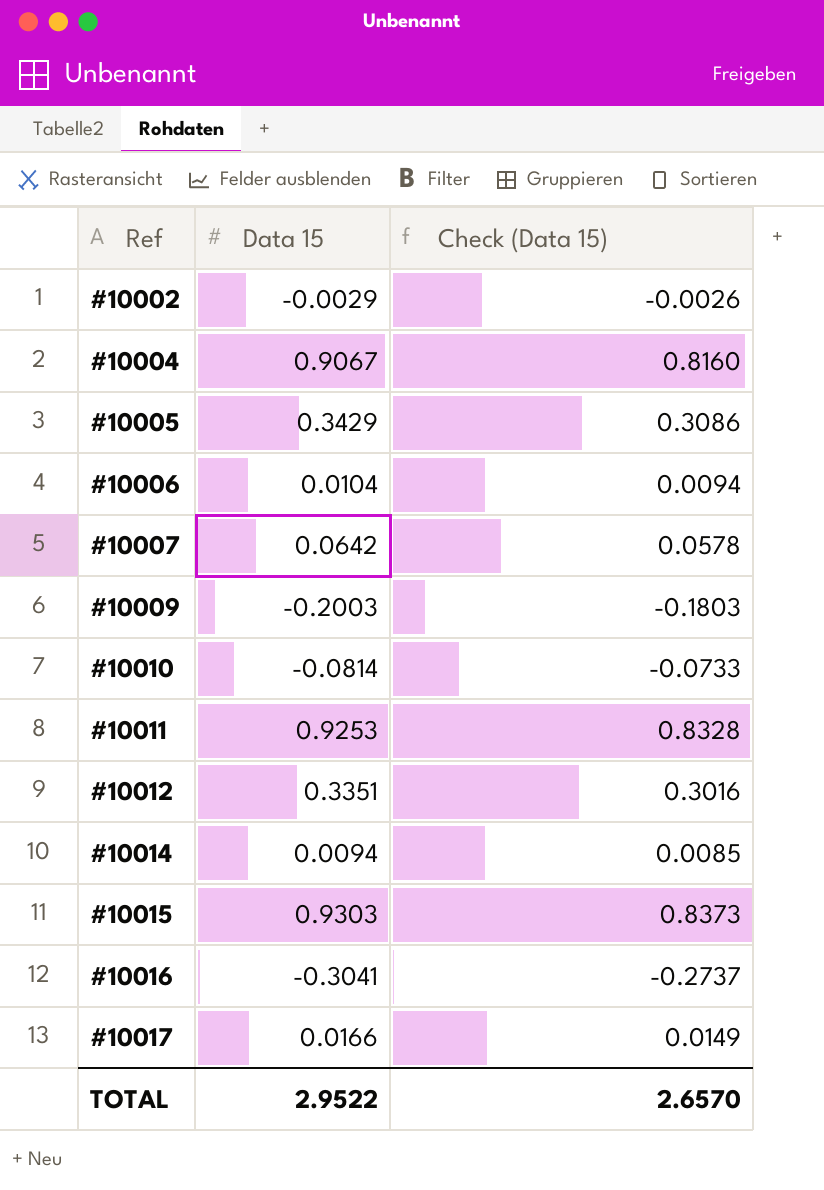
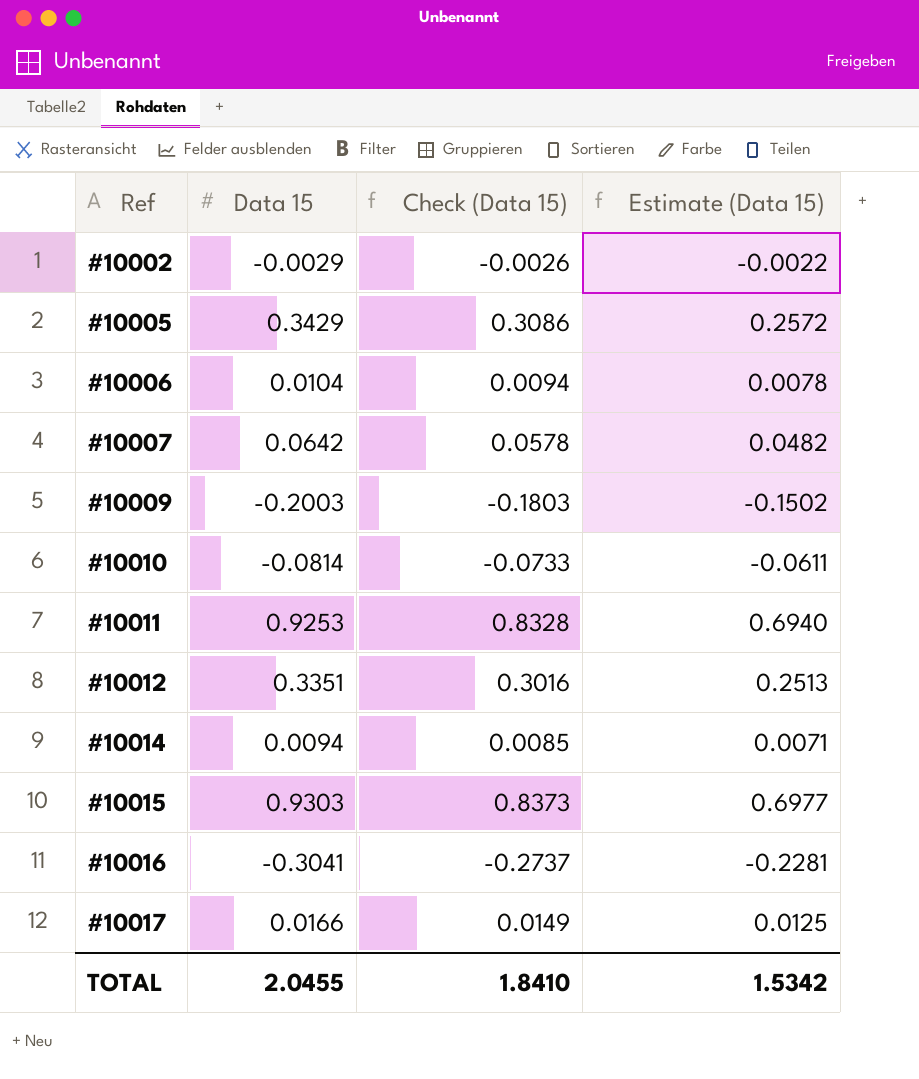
column Estimate (Data 15) | formula: none -> [Data 15] * 0.75
row #10004: 0.9067 | 0.8160 -> none
TOTAL | Data 15: 2.9522 -> 2.0455
TOTAL | Check (Data 15): 2.6570 -> 1.8410

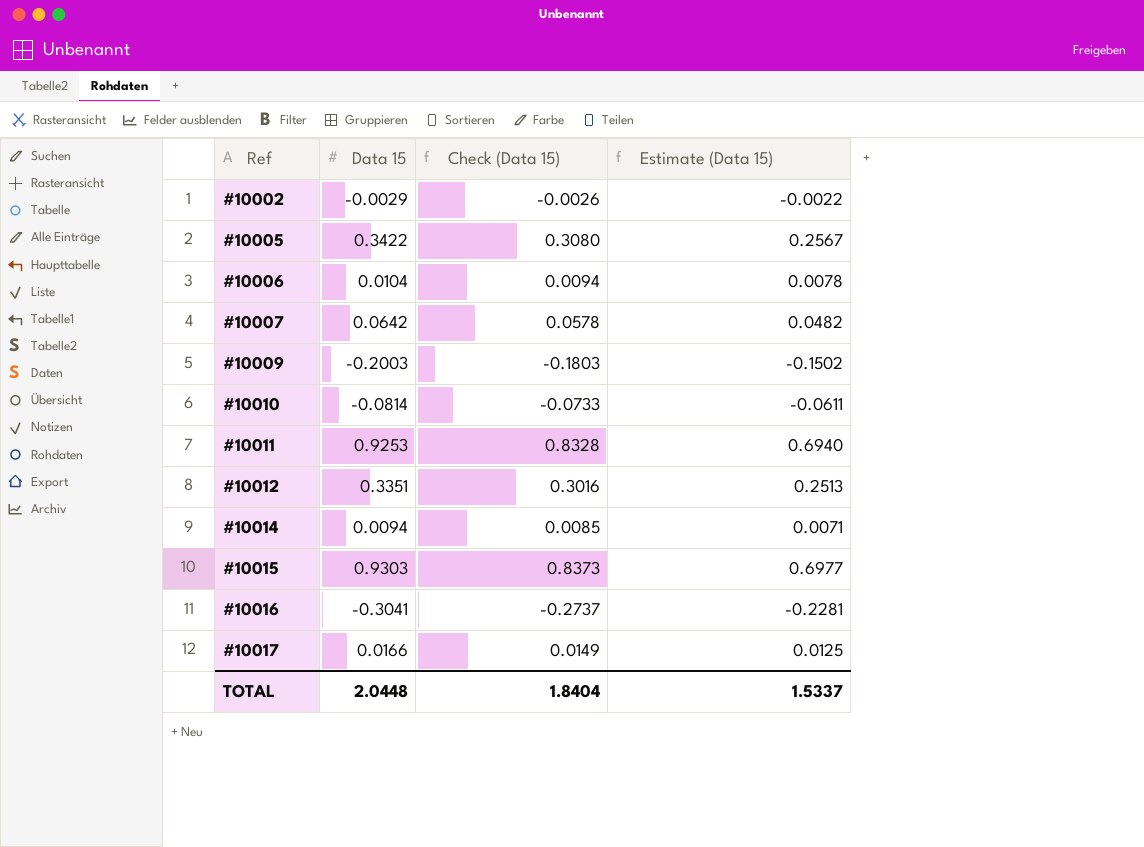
#10005 | Data 15: 0.3429 -> 0.3422
#10005 | Check (Data 15): 0.3086 -> 0.3080
#10005 | Estimate (Data 15): 0.2572 -> 0.2567
TOTAL | Data 15: 2.0455 -> 2.0448
TOTAL | Check (Data 15): 1.8410 -> 1.8404
TOTAL | Estimate (Data 15): 1.5342 -> 1.5337

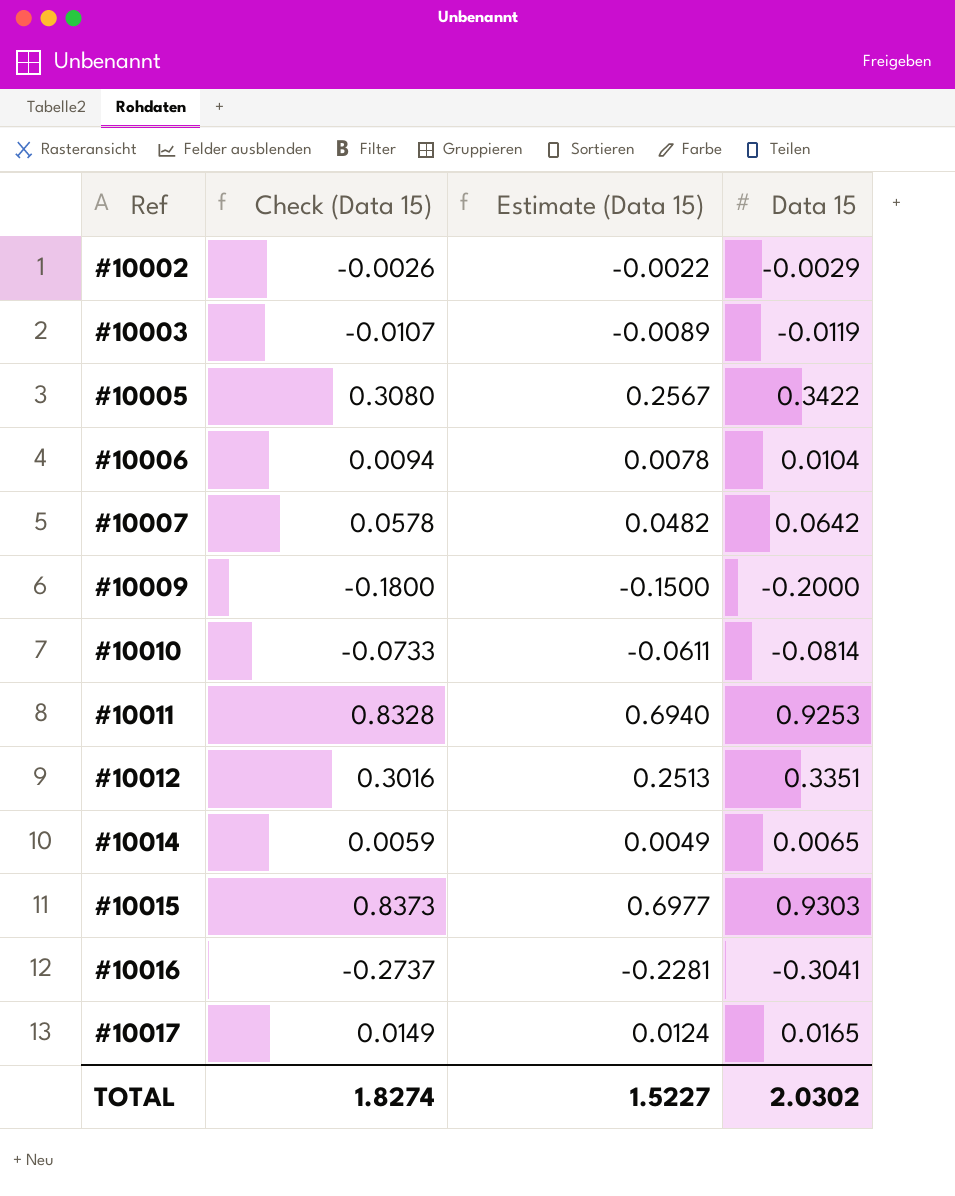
column Data 15 | position: 2 -> 4
row #10003: none -> -0.0107 | -0.0089 | -0.0119
#10009 | Check (Data 15): -0.1803 -> -0.1800
#10009 | Estimate (Data 15): -0.1502 -> -0.1500
#10009 | Data 15: -0.2003 -> -0.2000
#10014 | Check (Data 15): 0.0085 -> 0.0059
#10014 | Estimate (Data 15): 0.0071 -> 0.0049
#10014 | Data 15: 0.0094 -> 0.0065
#10017 | Estimate (Data 15): 0.0125 -> 0.0124
#10017 | Data 15: 0.0166 -> 0.0165
TOTAL | Check (Data 15): 1.8404 -> 1.8274
TOTAL | Estimate (Data 15): 1.5337 -> 1.5227
TOTAL | Data 15: 2.0448 -> 2.0302

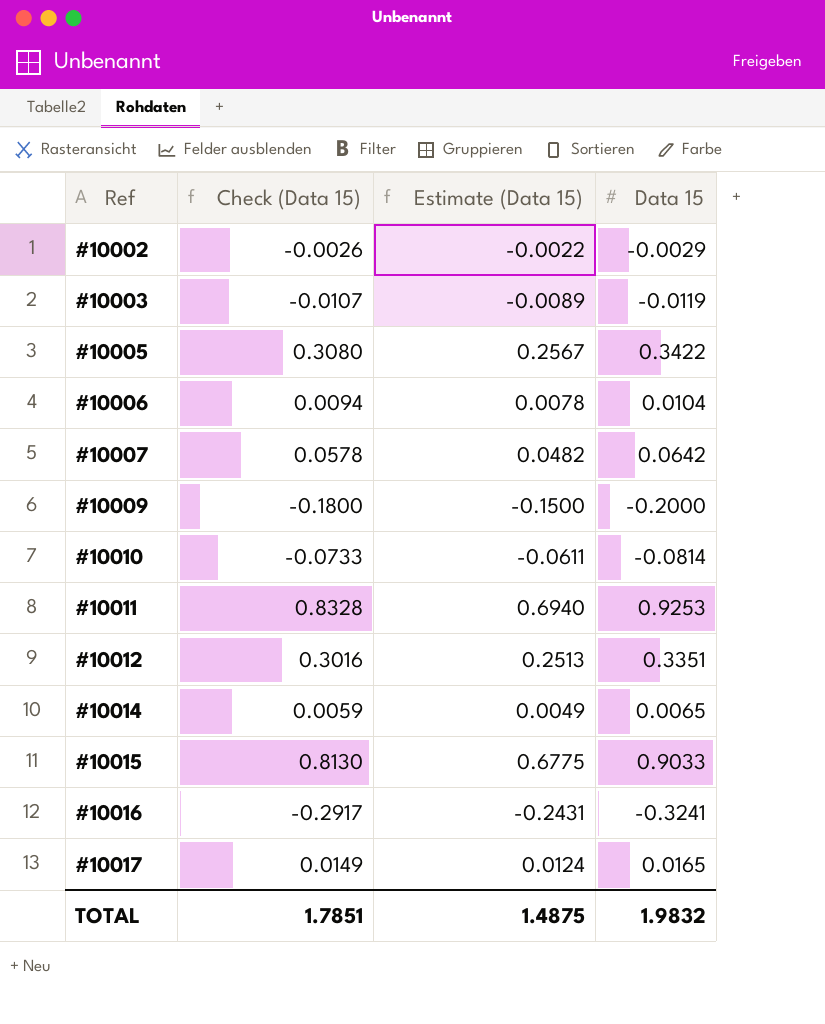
#10015 | Check (Data 15): 0.8373 -> 0.8130
#10015 | Estimate (Data 15): 0.6977 -> 0.6775
#10015 | Data 15: 0.9303 -> 0.9033
#10016 | Check (Data 15): -0.2737 -> -0.2917
#10016 | Estimate (Data 15): -0.2281 -> -0.2431
#10016 | Data 15: -0.3041 -> -0.3241
TOTAL | Check (Data 15): 1.8274 -> 1.7851
TOTAL | Estimate (Data 15): 1.5227 -> 1.4875
TOTAL | Data 15: 2.0302 -> 1.9832

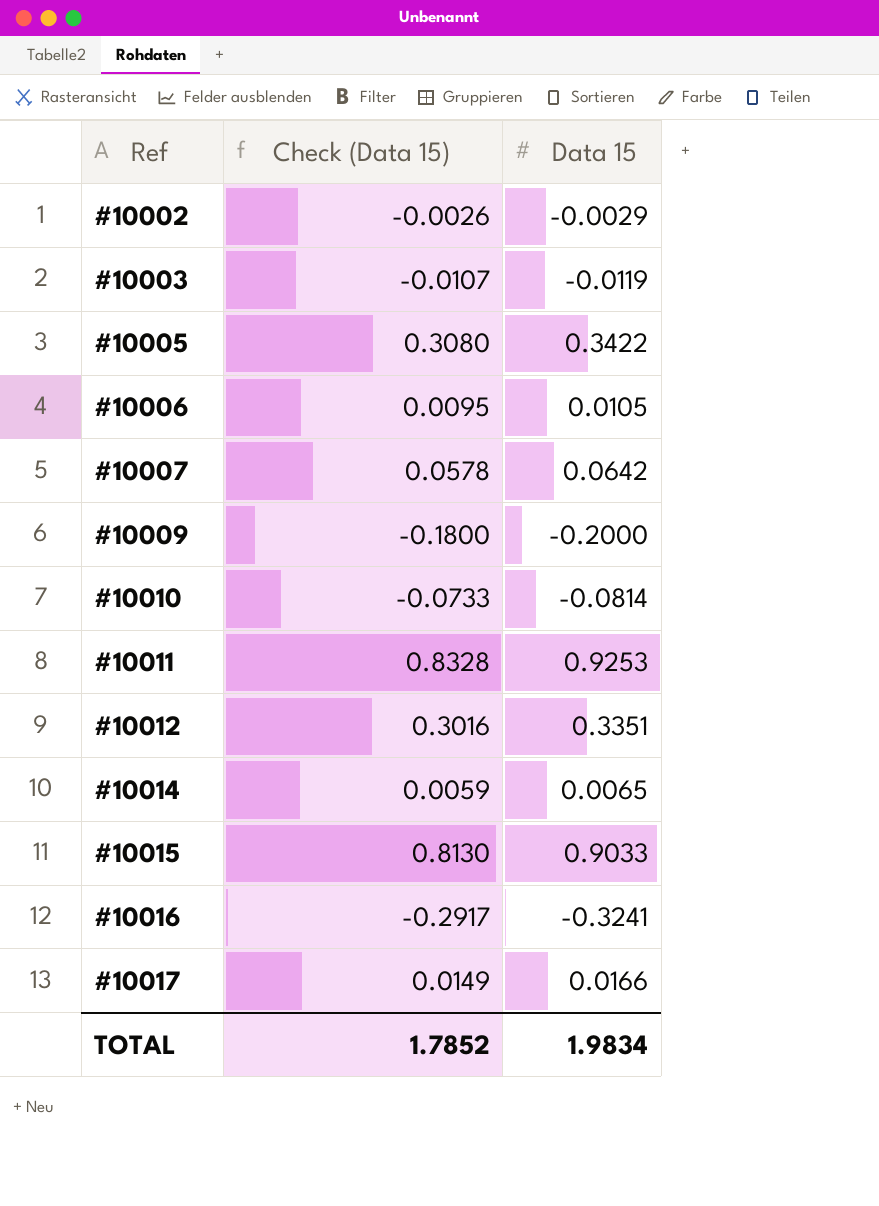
column Estimate (Data 15) | formula: [Data 15] * 0.75 -> none
#10006 | Check (Data 15): 0.0094 -> 0.0095
#10006 | Data 15: 0.0104 -> 0.0105
#10017 | Data 15: 0.0165 -> 0.0166
TOTAL | Check (Data 15): 1.7851 -> 1.7852
TOTAL | Data 15: 1.9832 -> 1.9834

